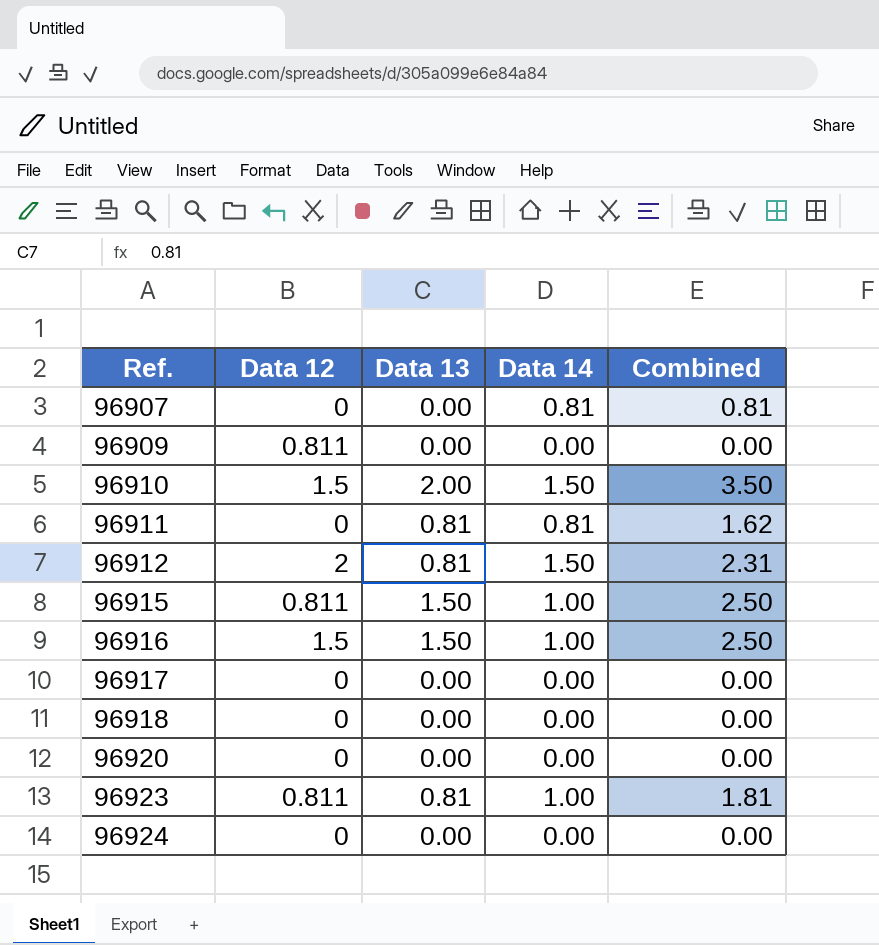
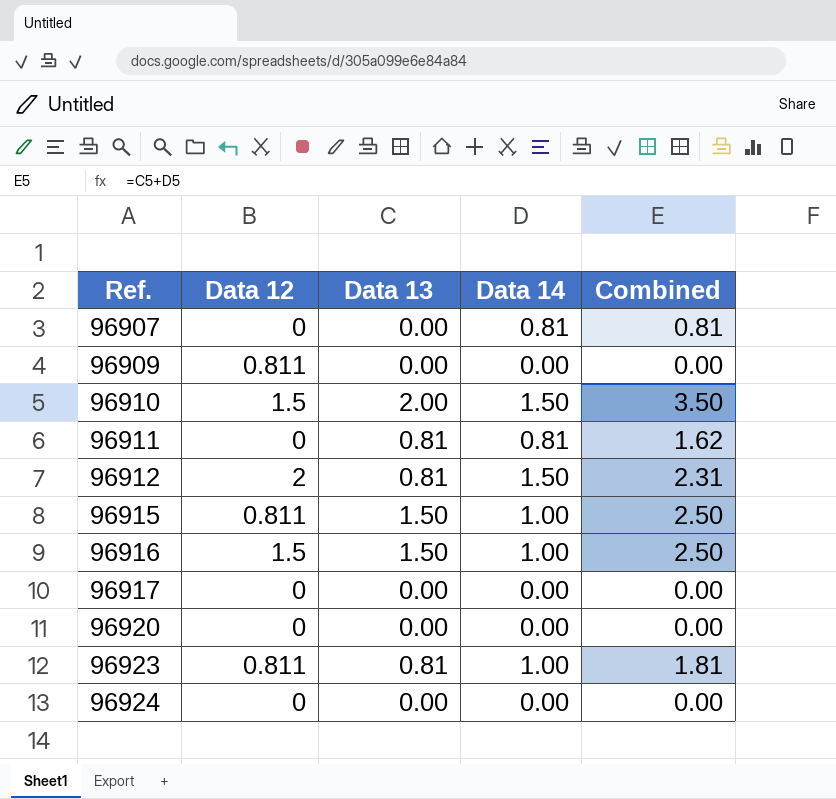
row 96918: 0 | 0.00 | 0.00 | 0.00 -> none

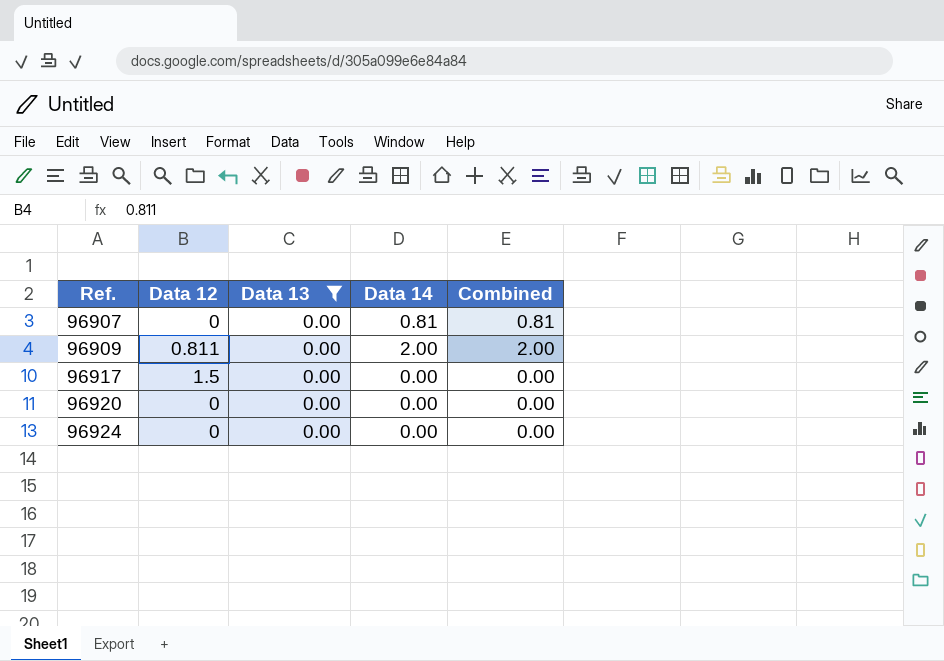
filter: none -> Data 13 = 0.00
96909 | Data 14: 0.00 -> 2.00
96909 | Combined: 0.00 -> 2.00
96917 | Data 12: 0 -> 1.5

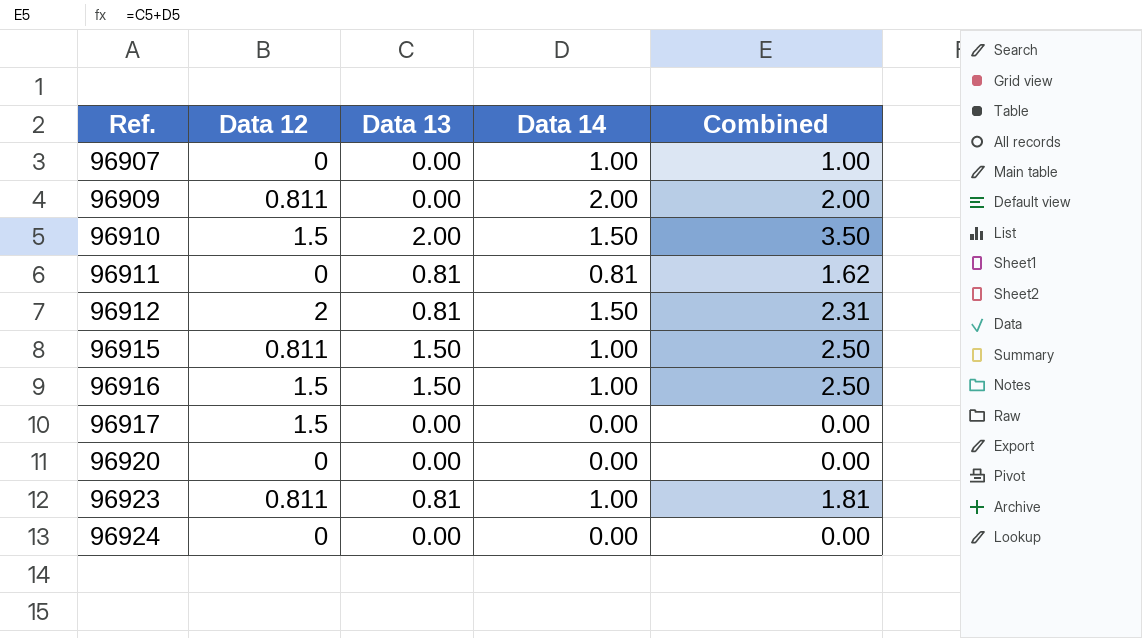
filter: Data 13 = 0.00 -> none
96907 | Data 14: 0.81 -> 1.00
96907 | Combined: 0.81 -> 1.00

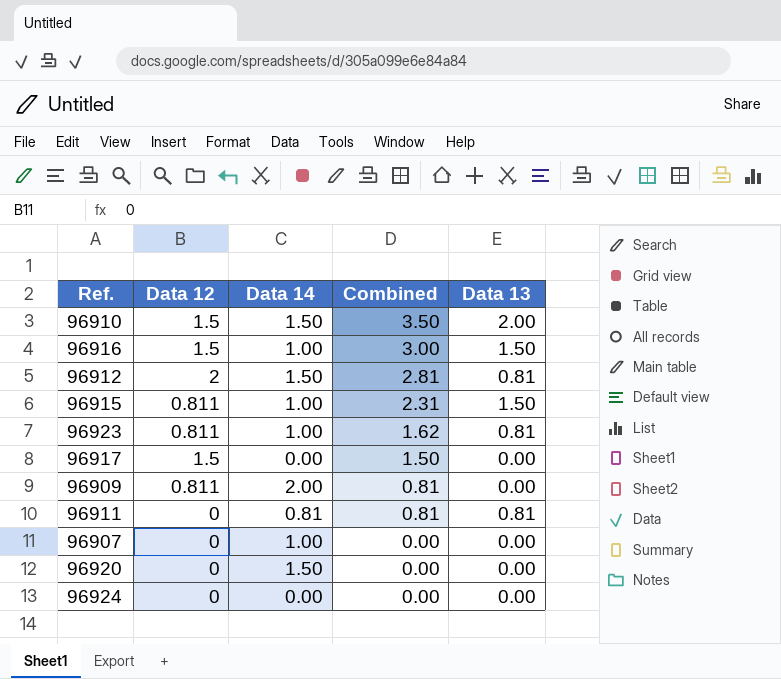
row order: Ref. ascending -> Combined descending
column Combined | formula: [Data 13] + [Data 14] -> [Data 12] + [Data 13]
column Data 13 | position: 3 -> 5
96920 | Data 14: 0.00 -> 1.50

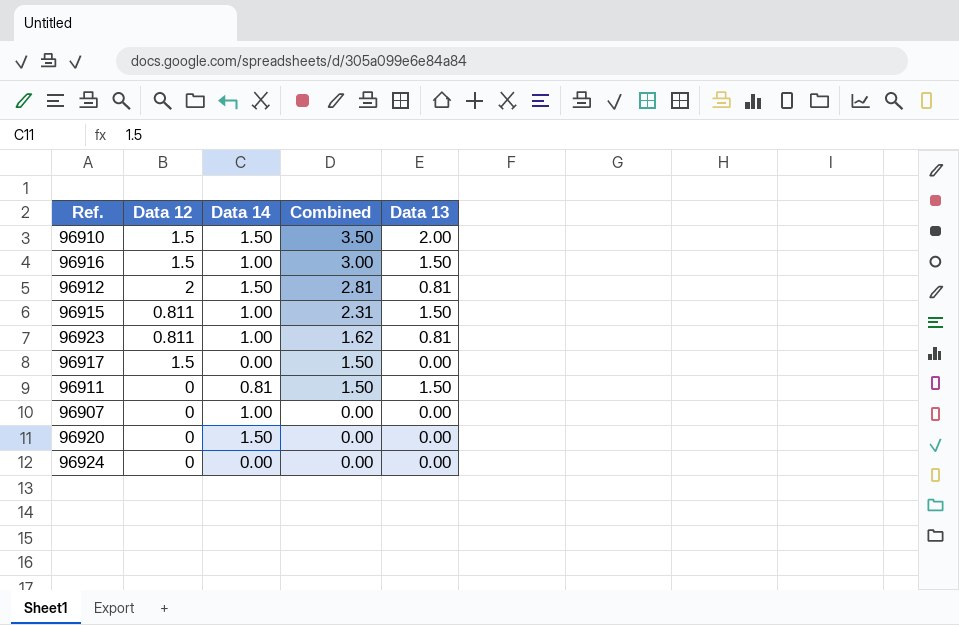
row 96909: 0.811 | 2.00 | 0.81 | 0.00 -> none
96911 | Combined: 0.81 -> 1.50
96911 | Data 13: 0.81 -> 1.50

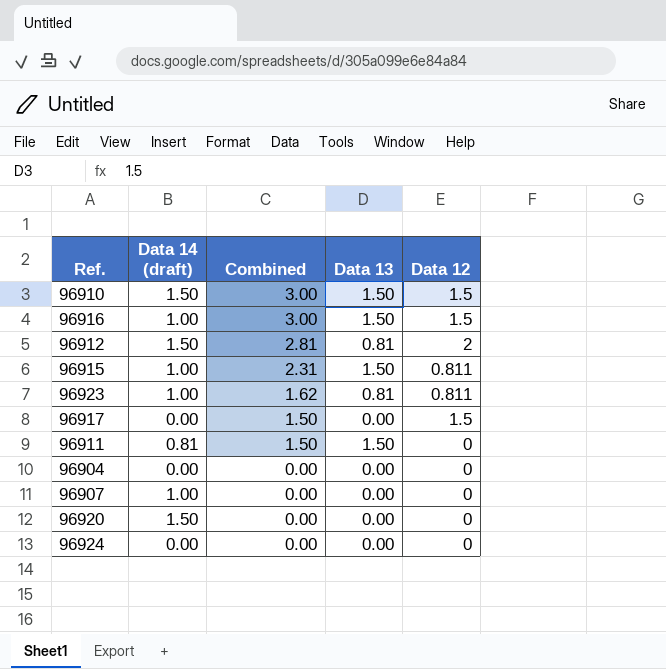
column name: Data 14 -> Data 14 (draft)
column Data 12 | position: 2 -> 5
96910 | Combined: 3.50 -> 3.00
96910 | Data 13: 2.00 -> 1.50
row 96904: none -> 0.00 | 0.00 | 0.00 | 0

